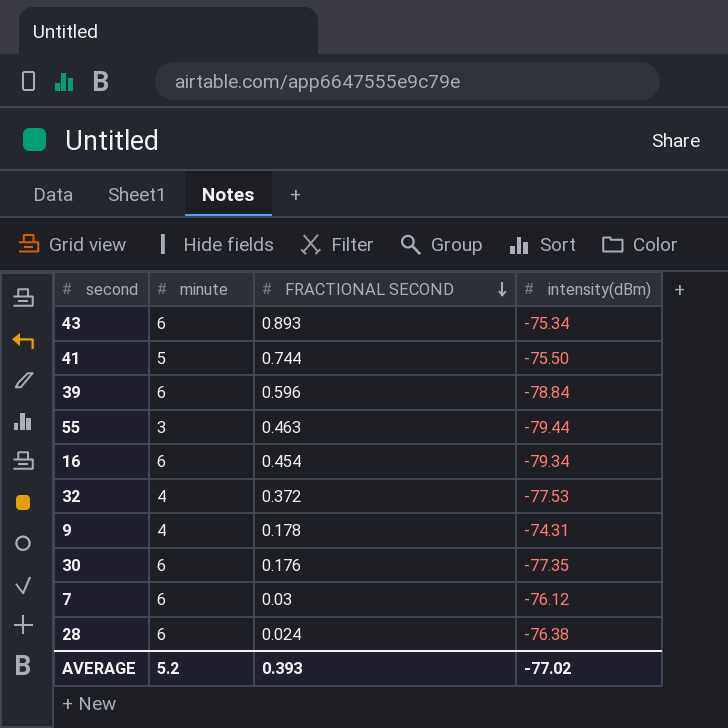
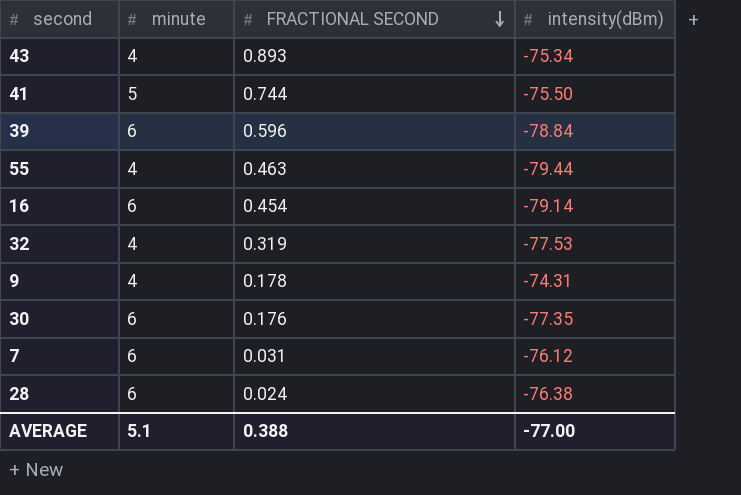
43 | minute: 6 -> 4
55 | minute: 3 -> 4
16 | intensity(dBm): -79.34 -> -79.14
32 | FRACTIONAL SECOND: 0.372 -> 0.319
7 | FRACTIONAL SECOND: 0.03 -> 0.031
AVERAGE | minute: 5.2 -> 5.1
AVERAGE | FRACTIONAL SECOND: 0.393 -> 0.388
AVERAGE | intensity(dBm): -77.02 -> -77.00

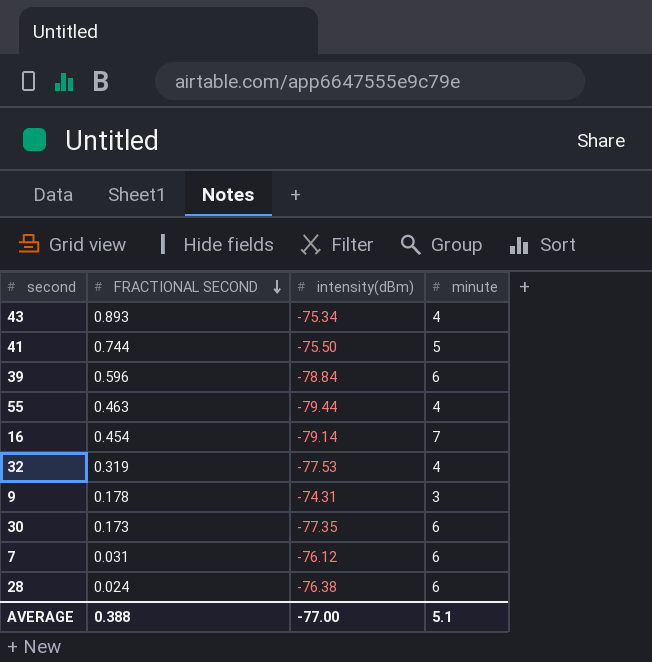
column minute | position: 2 -> 4
16 | minute: 6 -> 7
9 | minute: 4 -> 3
30 | FRACTIONAL SECOND: 0.176 -> 0.173

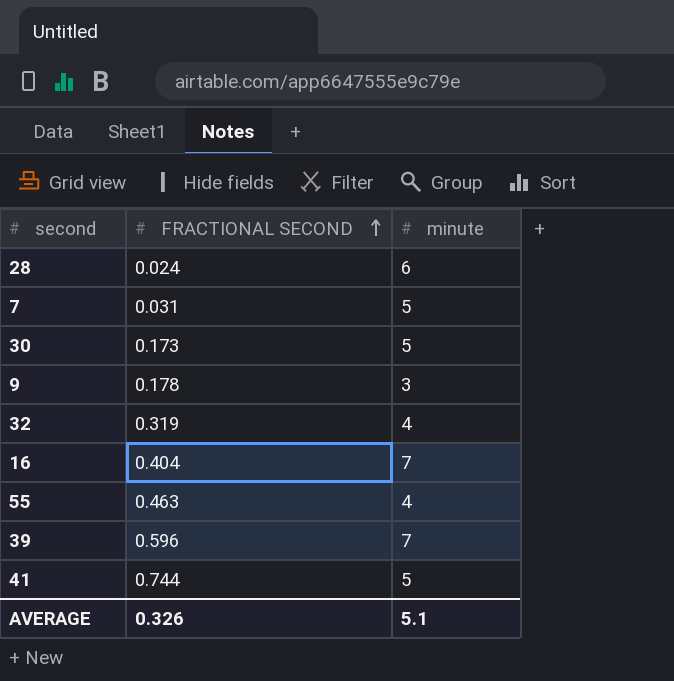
row order: FRACTIONAL SECOND descending -> FRACTIONAL SECOND ascending
column intensity(dBm) | position: 3 -> none
row 43: 0.893 | -75.34 | 4 -> none
7 | minute: 6 -> 5
30 | minute: 6 -> 5
16 | FRACTIONAL SECOND: 0.454 -> 0.404
39 | minute: 6 -> 7
AVERAGE | FRACTIONAL SECOND: 0.388 -> 0.326

